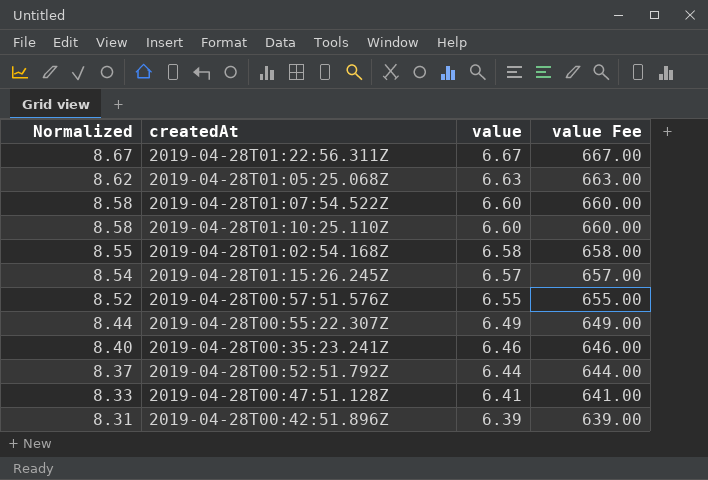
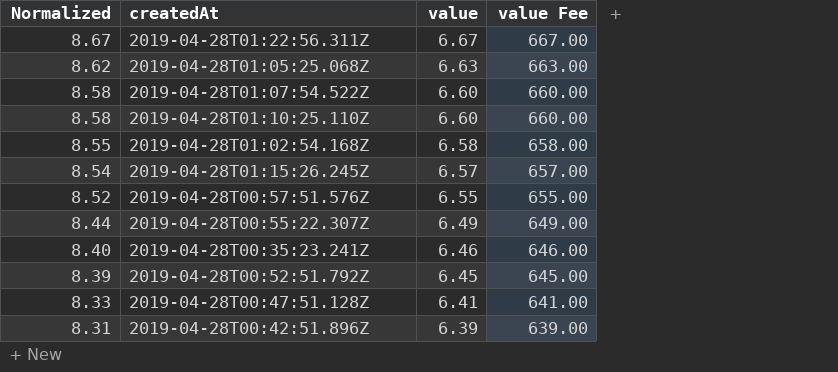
2019-04-28T00:52:51.792Z | Normalized: 8.37 -> 8.39
2019-04-28T00:52:51.792Z | value: 6.44 -> 6.45
2019-04-28T00:52:51.792Z | value Fee: 644.00 -> 645.00

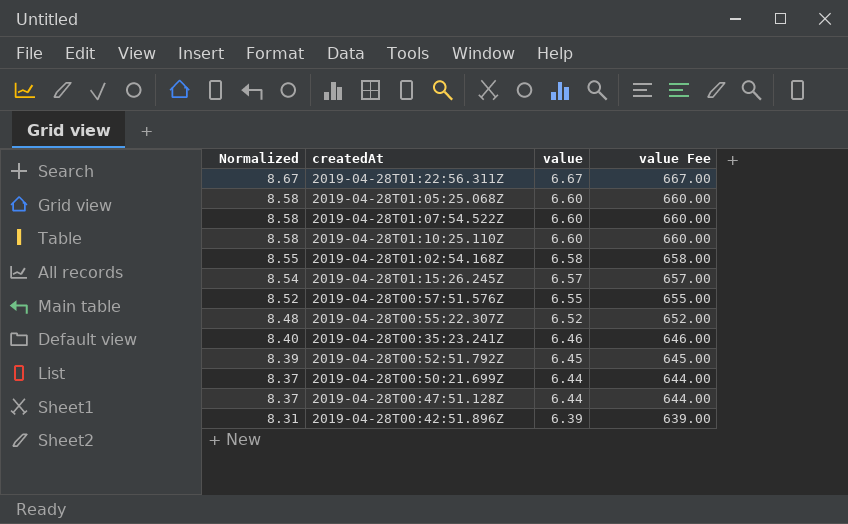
2019-04-28T01:05:25.068Z | Normalized: 8.62 -> 8.58
2019-04-28T01:05:25.068Z | value: 6.63 -> 6.60
2019-04-28T01:05:25.068Z | value Fee: 663.00 -> 660.00
2019-04-28T00:55:22.307Z | Normalized: 8.44 -> 8.48
2019-04-28T00:55:22.307Z | value: 6.49 -> 6.52
2019-04-28T00:55:22.307Z | value Fee: 649.00 -> 652.00
row 2019-04-28T00:50:21.699Z: none -> 8.37 | 6.44 | 644.00
2019-04-28T00:47:51.128Z | Normalized: 8.33 -> 8.37
2019-04-28T00:47:51.128Z | value: 6.41 -> 6.44
2019-04-28T00:47:51.128Z | value Fee: 641.00 -> 644.00

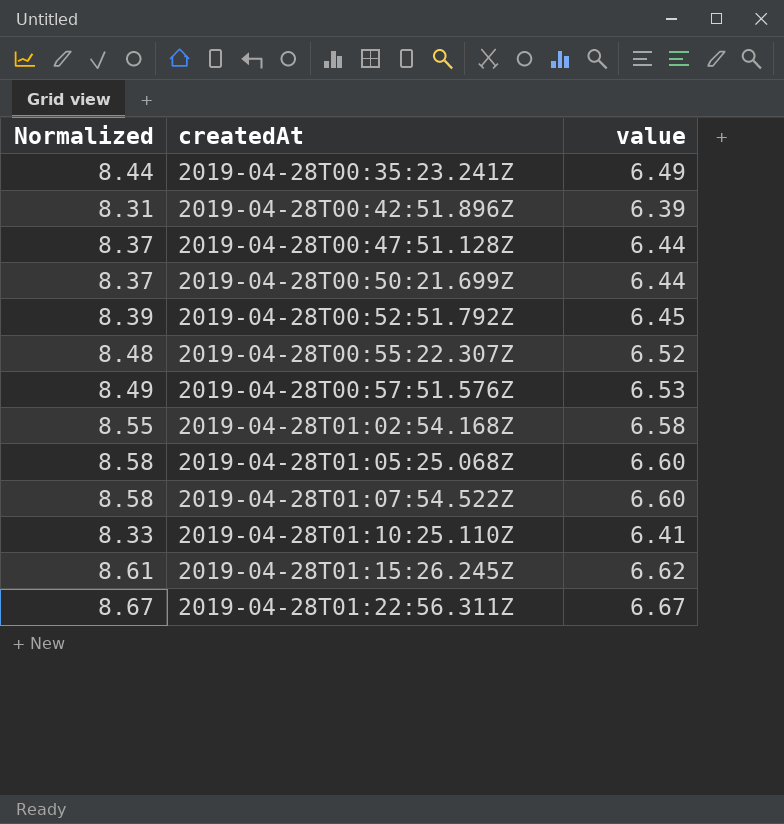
row order: Normalized descending -> createdAt ascending
column value Fee | formula: [value] * 100 -> none
2019-04-28T00:35:23.241Z | Normalized: 8.40 -> 8.44
2019-04-28T00:35:23.241Z | value: 6.46 -> 6.49
2019-04-28T00:57:51.576Z | Normalized: 8.52 -> 8.49
2019-04-28T00:57:51.576Z | value: 6.55 -> 6.53
2019-04-28T01:10:25.110Z | Normalized: 8.58 -> 8.33
2019-04-28T01:10:25.110Z | value: 6.60 -> 6.41
2019-04-28T01:15:26.245Z | Normalized: 8.54 -> 8.61
2019-04-28T01:15:26.245Z | value: 6.57 -> 6.62

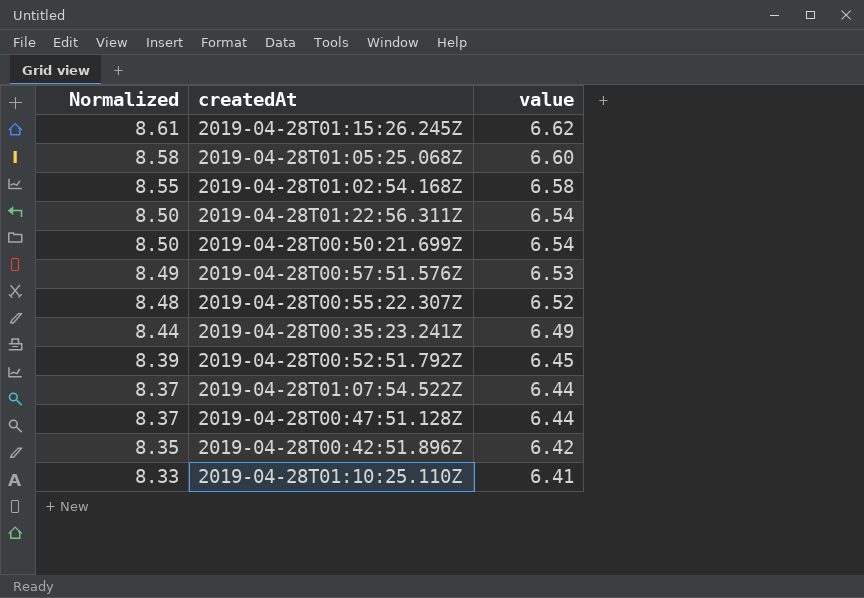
row order: createdAt ascending -> Normalized descending
2019-04-28T01:22:56.311Z | Normalized: 8.67 -> 8.50
2019-04-28T01:22:56.311Z | value: 6.67 -> 6.54
2019-04-28T00:50:21.699Z | Normalized: 8.37 -> 8.50
2019-04-28T00:50:21.699Z | value: 6.44 -> 6.54
2019-04-28T01:07:54.522Z | Normalized: 8.58 -> 8.37
2019-04-28T01:07:54.522Z | value: 6.60 -> 6.44
2019-04-28T00:42:51.896Z | Normalized: 8.31 -> 8.35
2019-04-28T00:42:51.896Z | value: 6.39 -> 6.42

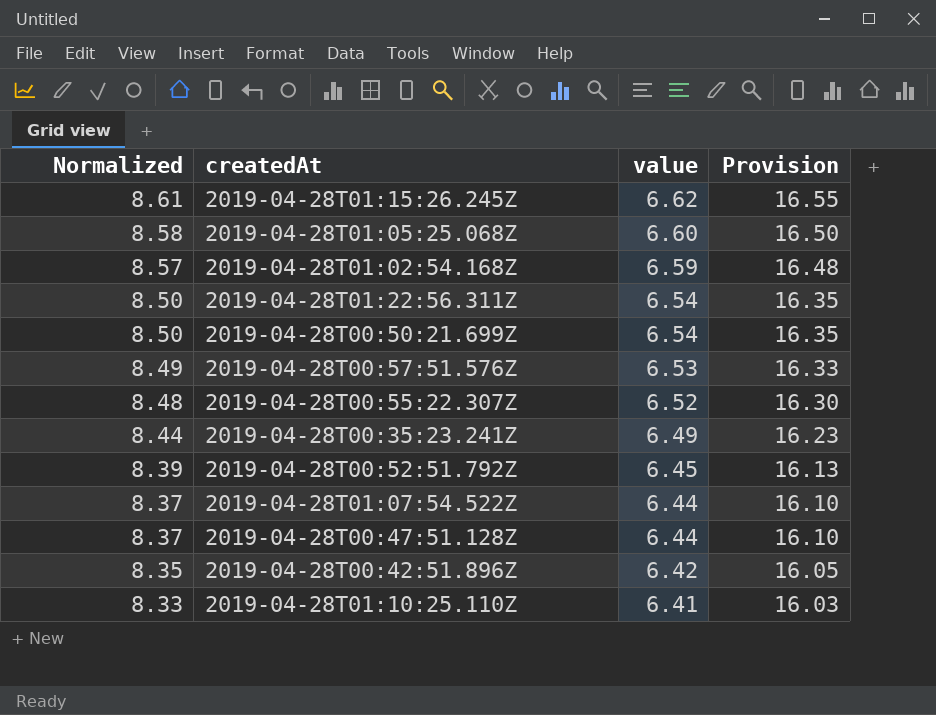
column Provision | formula: none -> [value] * 2.5
2019-04-28T01:02:54.168Z | Normalized: 8.55 -> 8.57
2019-04-28T01:02:54.168Z | value: 6.58 -> 6.59

